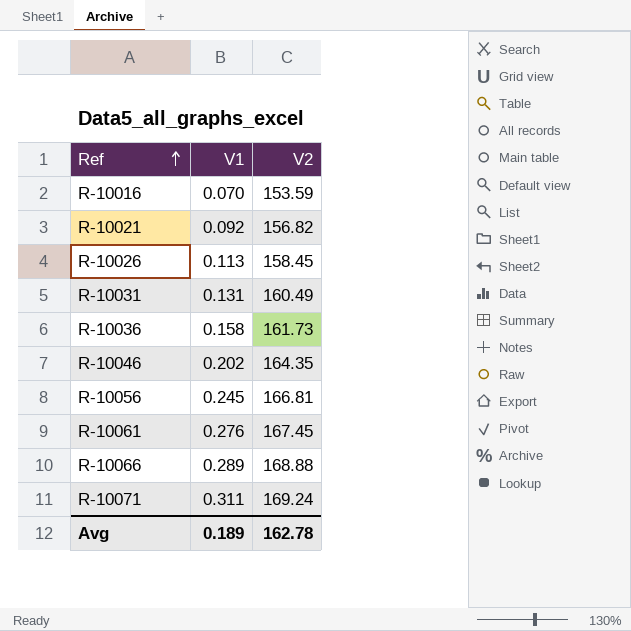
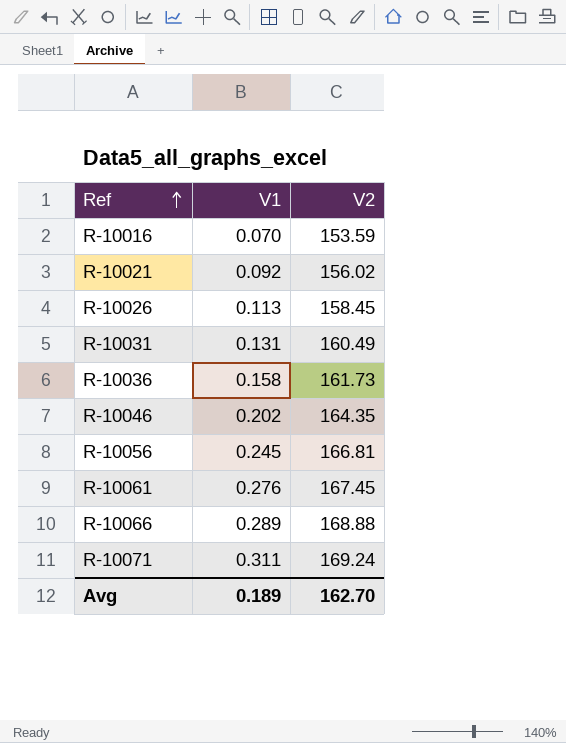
R-10021 | V2: 156.82 -> 156.02
Avg | V2: 162.78 -> 162.70

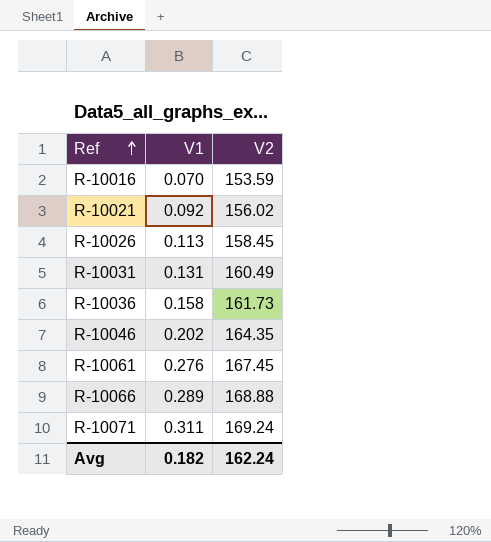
row R-10056: 0.245 | 166.81 -> none
Avg | V1: 0.189 -> 0.182
Avg | V2: 162.70 -> 162.24

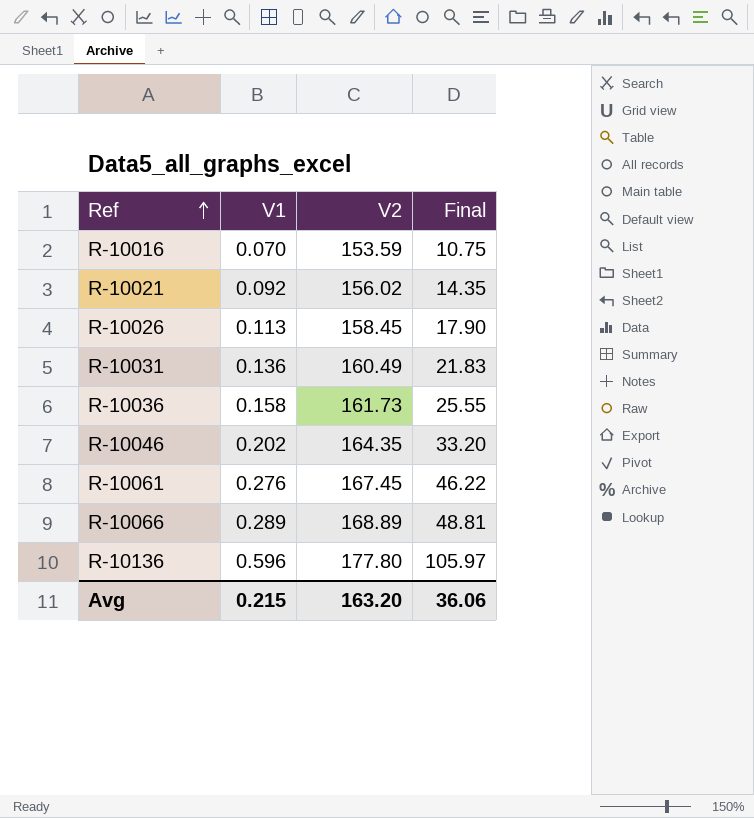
column Final | formula: none -> [V1] * [V2]
row R-10071: 0.311 | 169.24 -> none
R-10031 | V1: 0.131 -> 0.136
R-10066 | V2: 168.88 -> 168.89
row R-10136: none -> 0.596 | 177.80 | 105.97
Avg | V1: 0.182 -> 0.215
Avg | V2: 162.24 -> 163.20

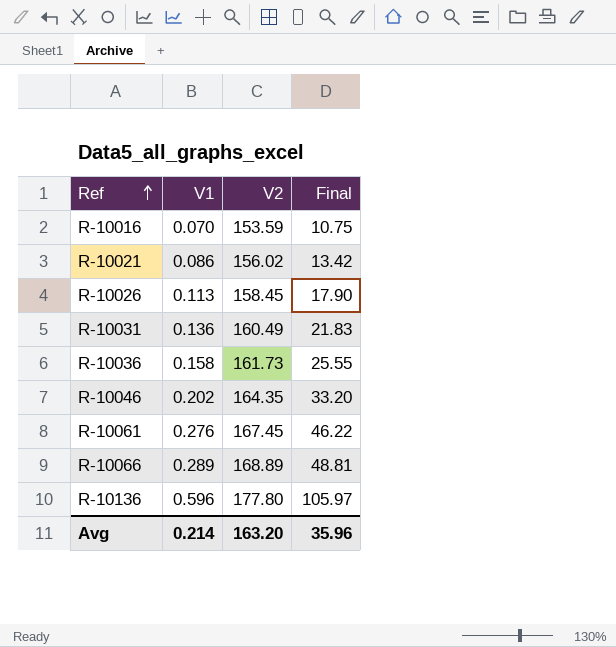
R-10021 | V1: 0.092 -> 0.086
R-10021 | Final: 14.35 -> 13.42
Avg | V1: 0.215 -> 0.214
Avg | Final: 36.06 -> 35.96

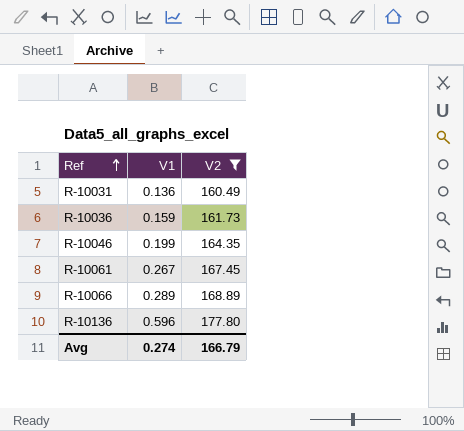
filter: none -> V2 >= 160.49
column Final | formula: [V1] * [V2] -> none
R-10036 | V1: 0.158 -> 0.159
R-10046 | V1: 0.202 -> 0.199
R-10061 | V1: 0.276 -> 0.267
Avg | V1: 0.214 -> 0.274
Avg | V2: 163.20 -> 166.79

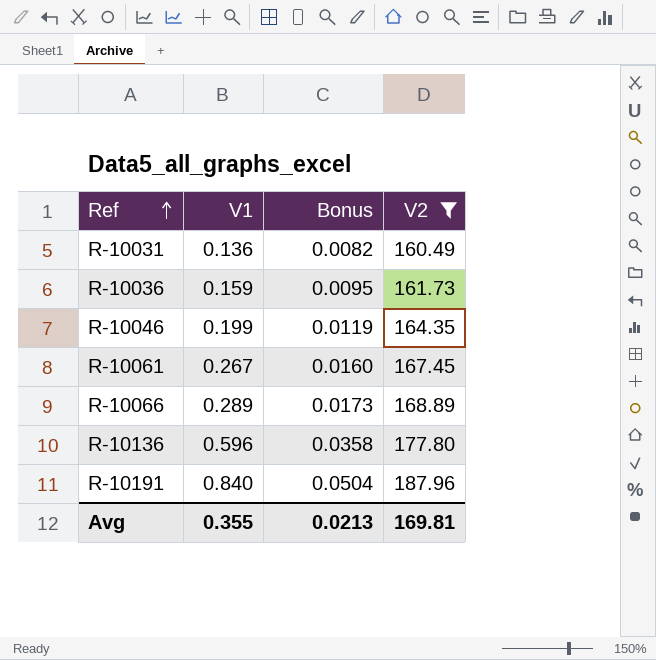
column Bonus | formula: none -> [V1] * 0.06
row R-10191: none -> 0.840 | 0.0504 | 187.96
Avg | V1: 0.274 -> 0.355
Avg | V2: 166.79 -> 169.81

